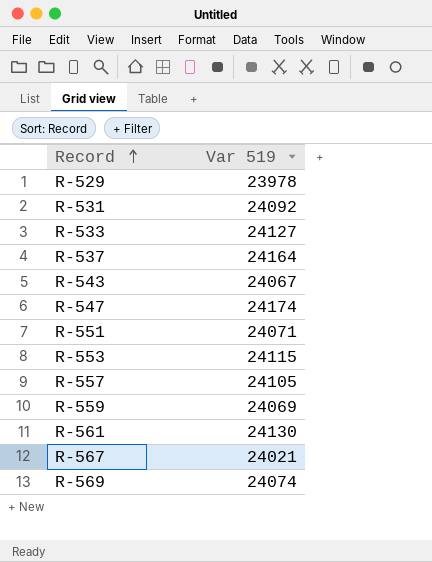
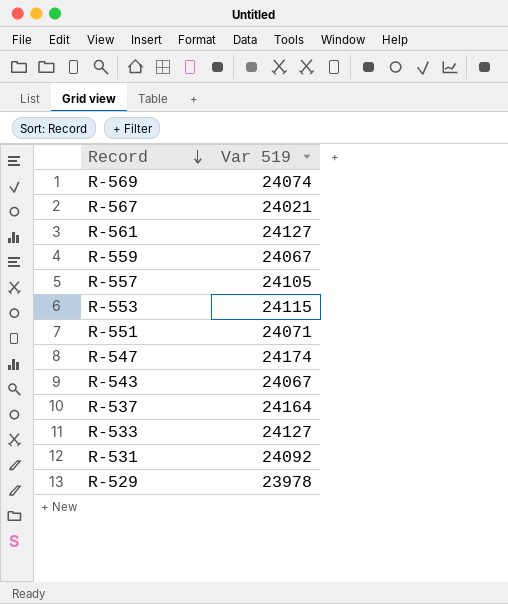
row order: Record ascending -> Record descending
R-561 | Var 519: 24130 -> 24127
R-559 | Var 519: 24069 -> 24067

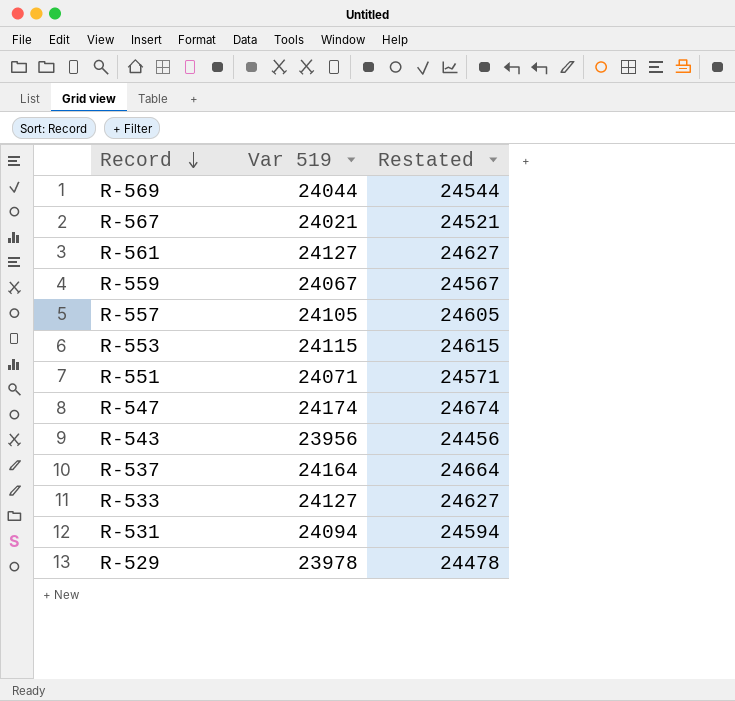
column Restated | formula: none -> [Var 519] + 500
R-569 | Var 519: 24074 -> 24044
R-543 | Var 519: 24067 -> 23956
R-531 | Var 519: 24092 -> 24094

